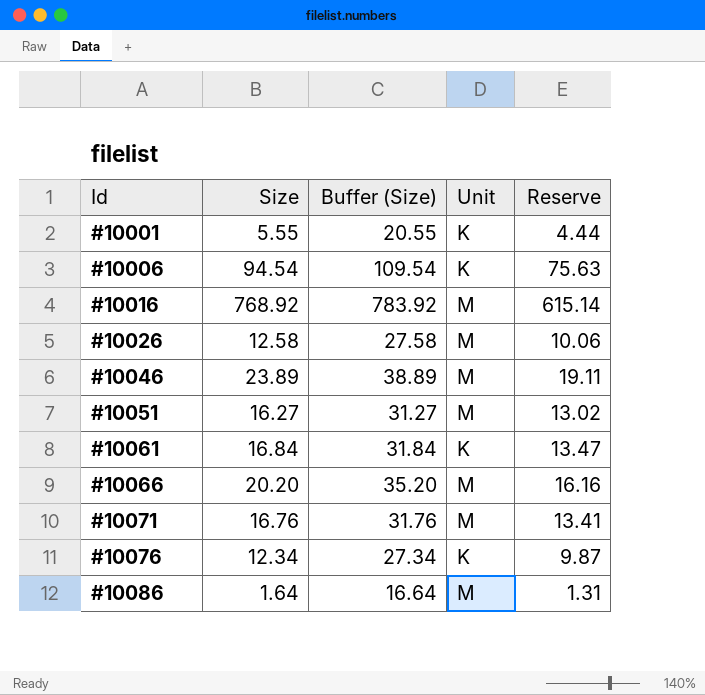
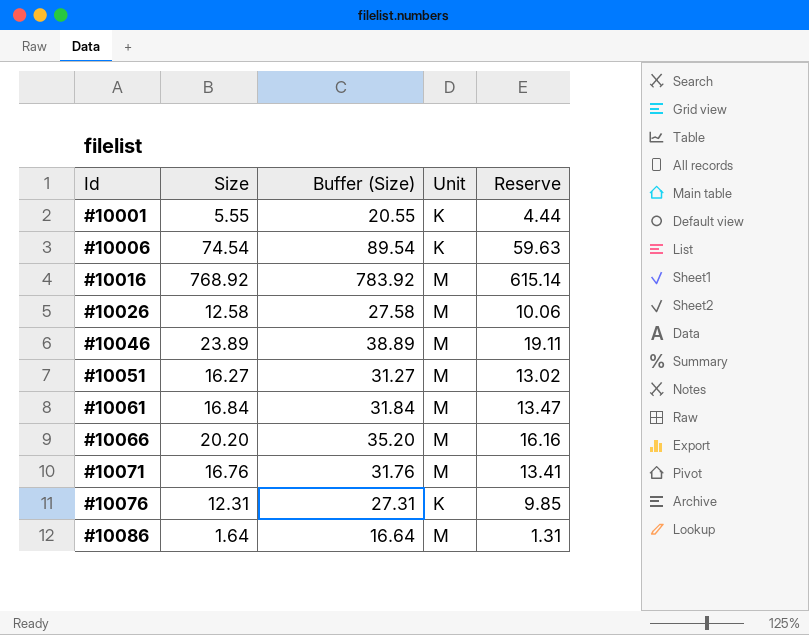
#10006 | Size: 94.54 -> 74.54
#10006 | Buffer (Size): 109.54 -> 89.54
#10006 | Reserve: 75.63 -> 59.63
#10061 | Unit: K -> M
#10076 | Size: 12.34 -> 12.31
#10076 | Buffer (Size): 27.34 -> 27.31
#10076 | Reserve: 9.87 -> 9.85

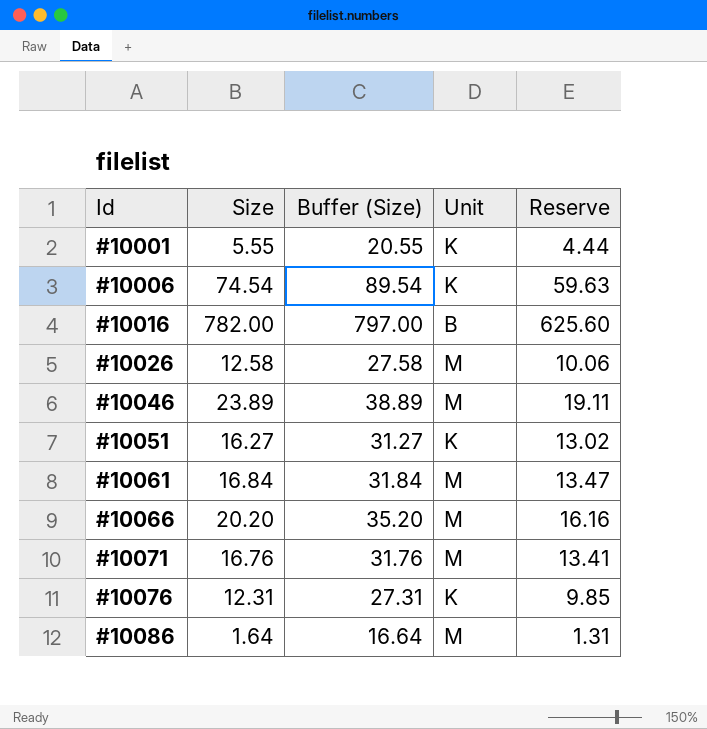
#10016 | Size: 768.92 -> 782.00
#10016 | Buffer (Size): 783.92 -> 797.00
#10016 | Unit: M -> B
#10016 | Reserve: 615.14 -> 625.60
#10051 | Unit: M -> K

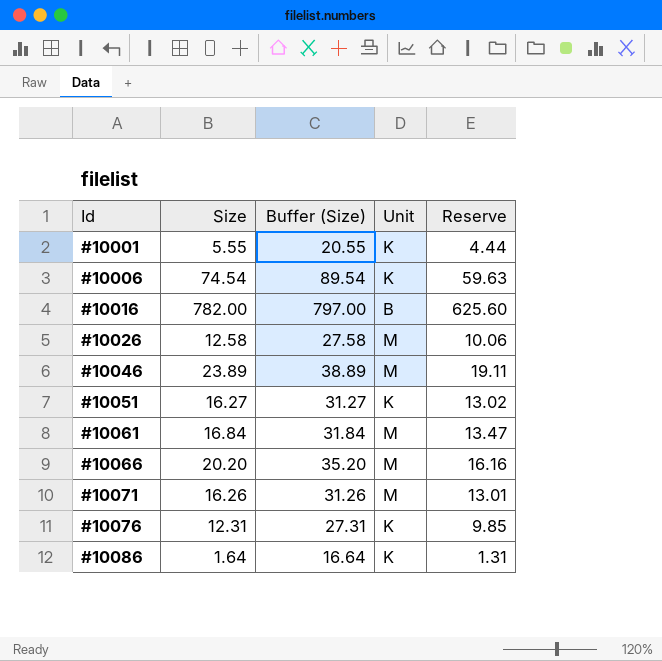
#10071 | Size: 16.76 -> 16.26
#10071 | Buffer (Size): 31.76 -> 31.26
#10071 | Reserve: 13.41 -> 13.01
#10086 | Unit: M -> K

